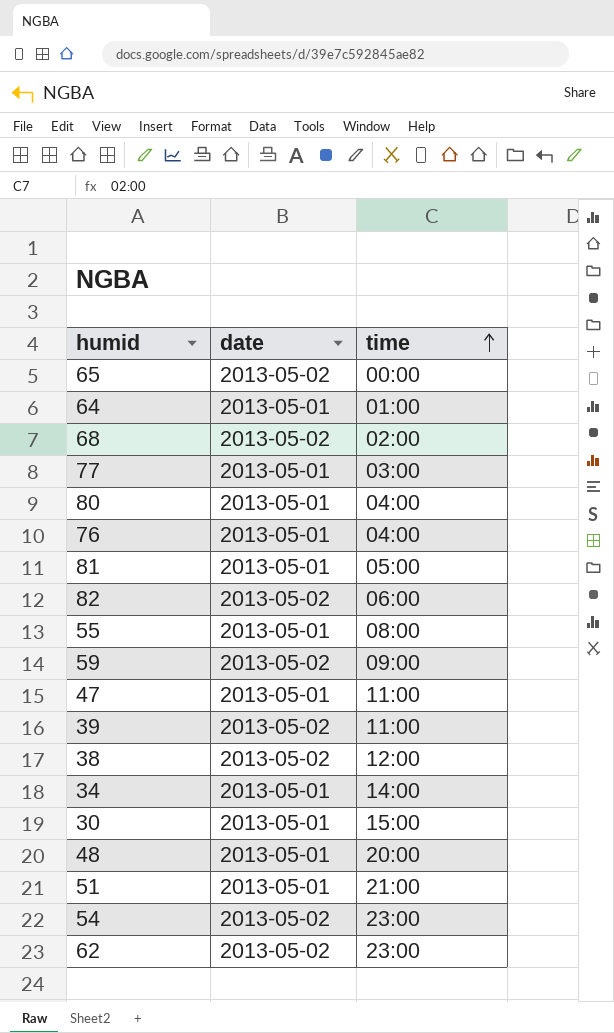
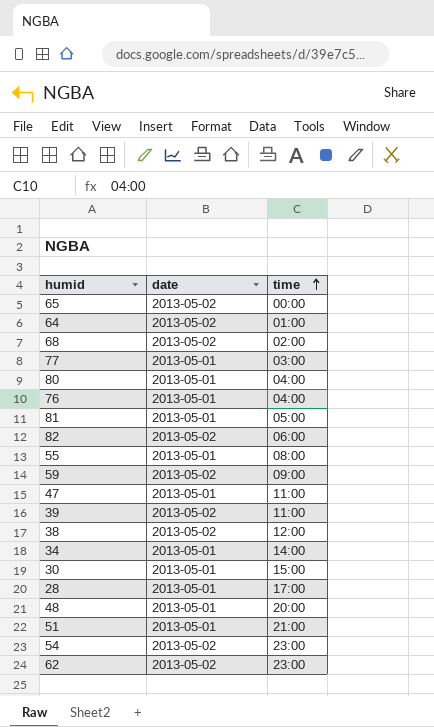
64 | date: 2013-05-01 -> 2013-05-02
row 28: none -> 2013-05-01 | 17:00

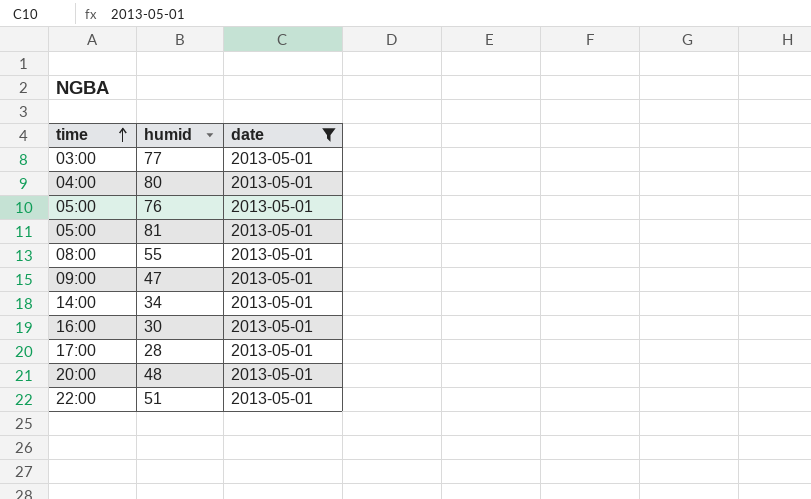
filter: none -> date = 2013-05-01
column time | position: 3 -> 1
76 | time: 04:00 -> 05:00
47 | time: 11:00 -> 09:00
30 | time: 15:00 -> 16:00
51 | time: 21:00 -> 22:00

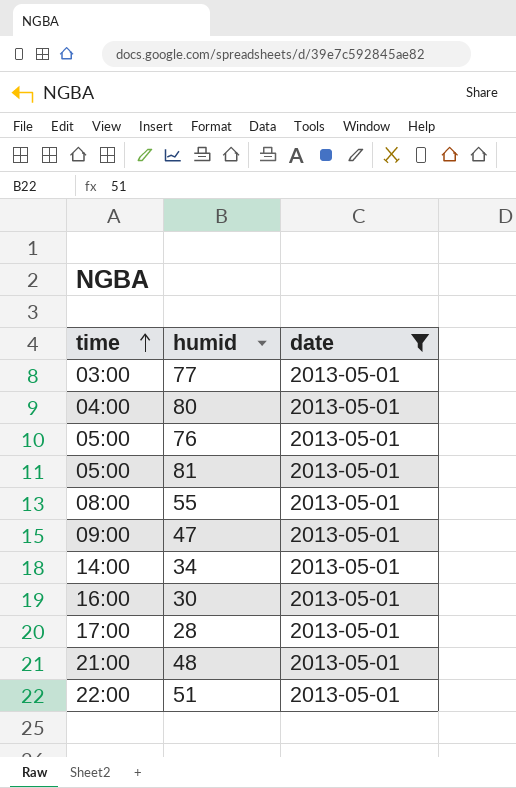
48 | time: 20:00 -> 21:00

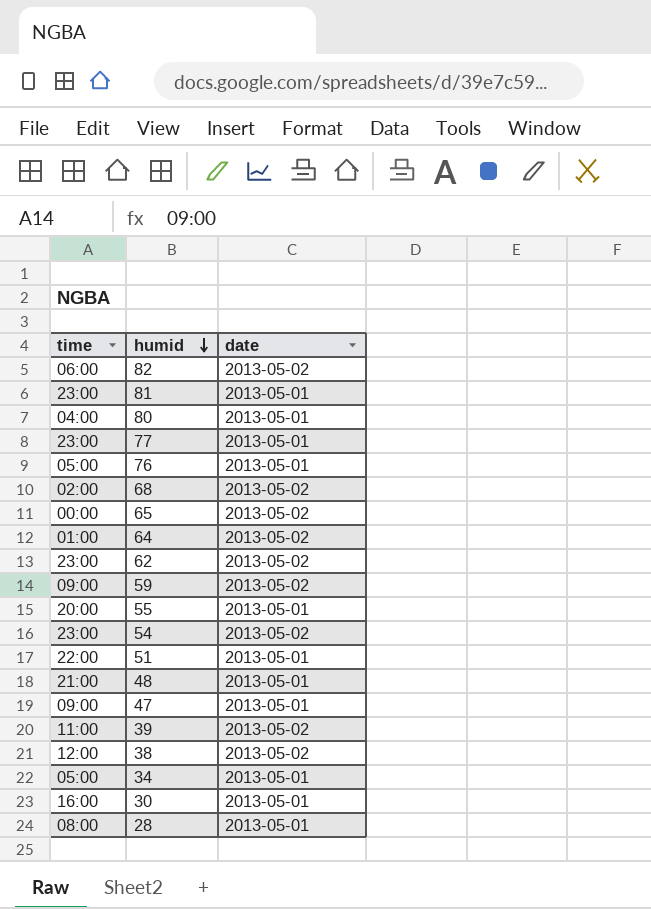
filter: date = 2013-05-01 -> none
row order: time ascending -> humid descending
81 | time: 05:00 -> 23:00
77 | time: 03:00 -> 23:00
55 | time: 08:00 -> 20:00
34 | time: 14:00 -> 05:00
28 | time: 17:00 -> 08:00

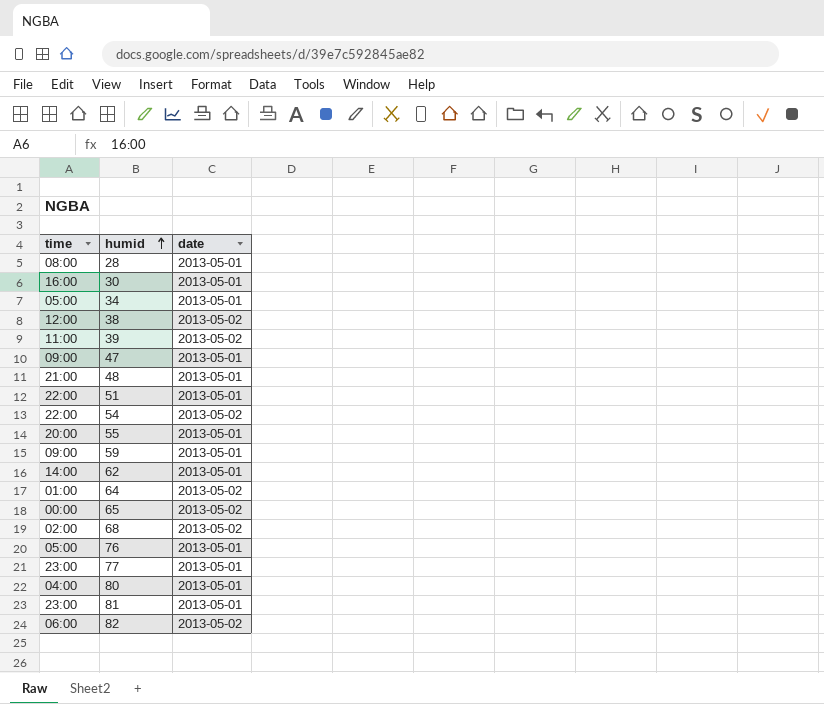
row order: humid descending -> humid ascending
54 | time: 23:00 -> 22:00
59 | date: 2013-05-02 -> 2013-05-01
62 | time: 23:00 -> 14:00
62 | date: 2013-05-02 -> 2013-05-01

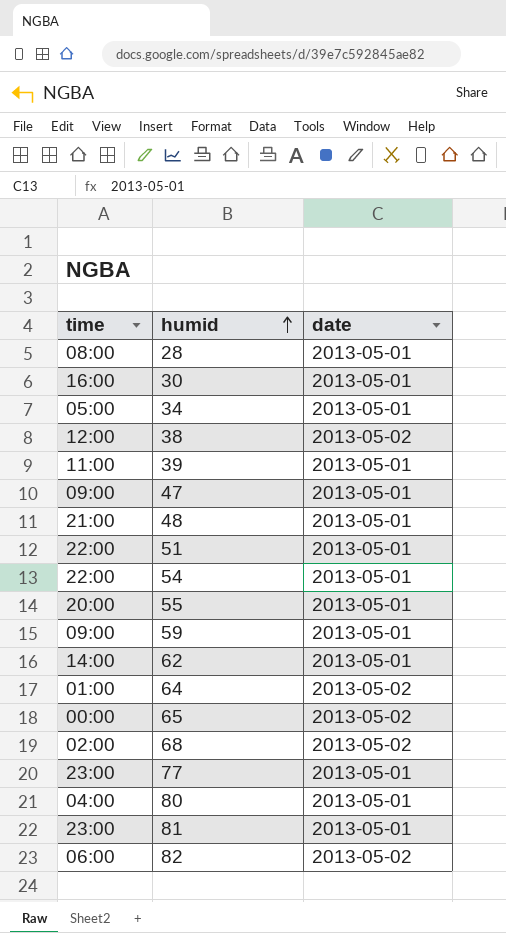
row 76: 05:00 | 2013-05-01 -> none
39 | date: 2013-05-02 -> 2013-05-01
54 | date: 2013-05-02 -> 2013-05-01

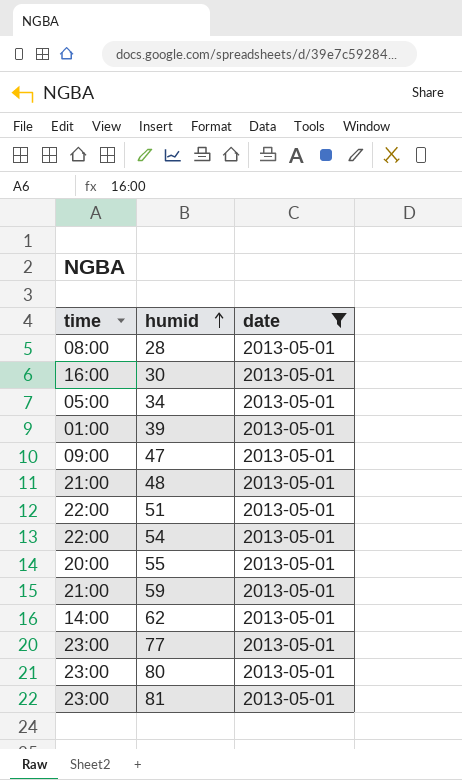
filter: none -> date = 2013-05-01
39 | time: 11:00 -> 01:00
59 | time: 09:00 -> 21:00
80 | time: 04:00 -> 23:00

